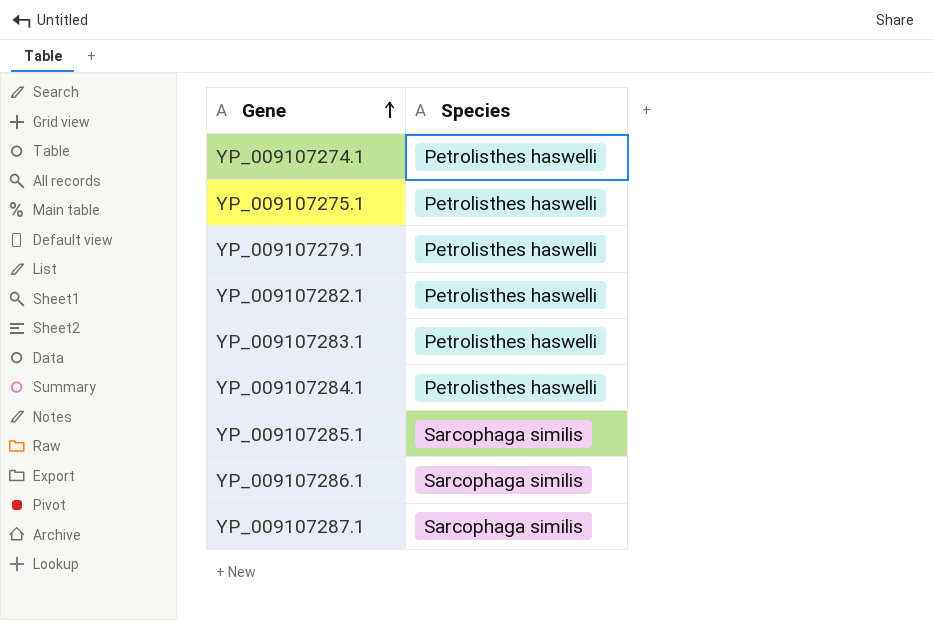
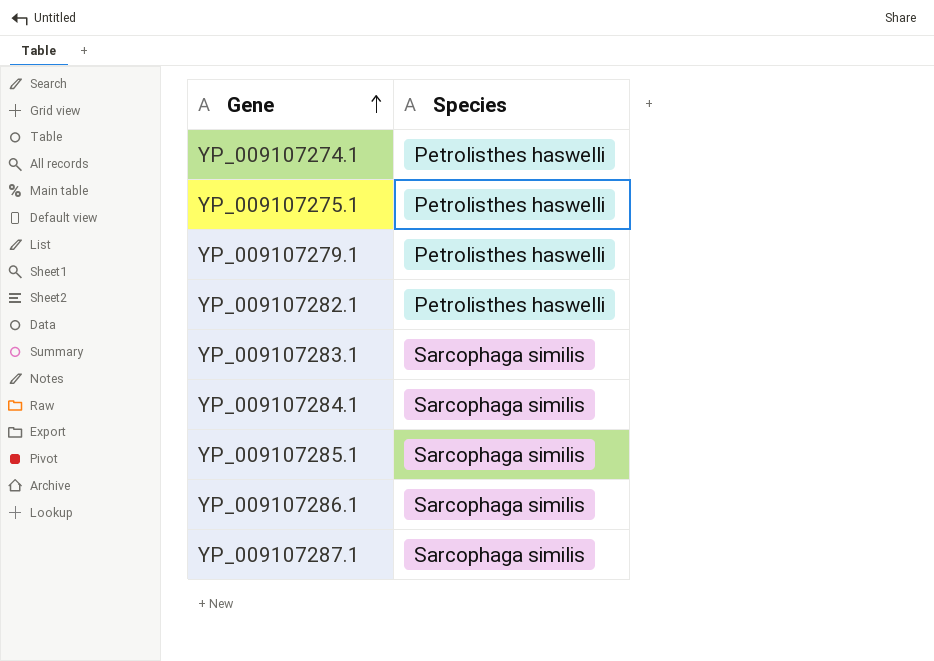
YP_009107283.1 | Species: Petrolisthes haswelli -> Sarcophaga similis
YP_009107284.1 | Species: Petrolisthes haswelli -> Sarcophaga similis

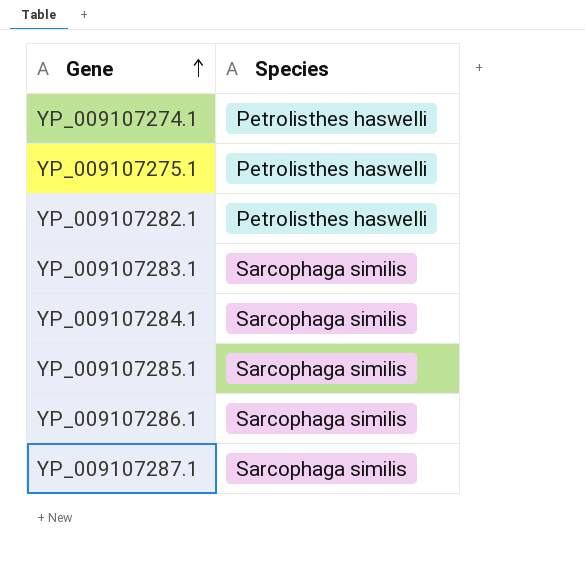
row YP_009107279.1: Petrolisthes haswelli -> none

